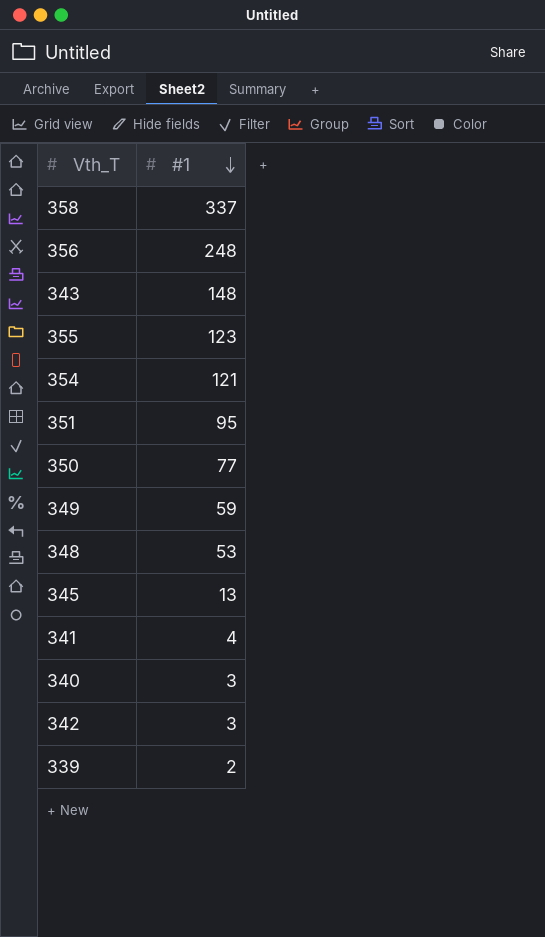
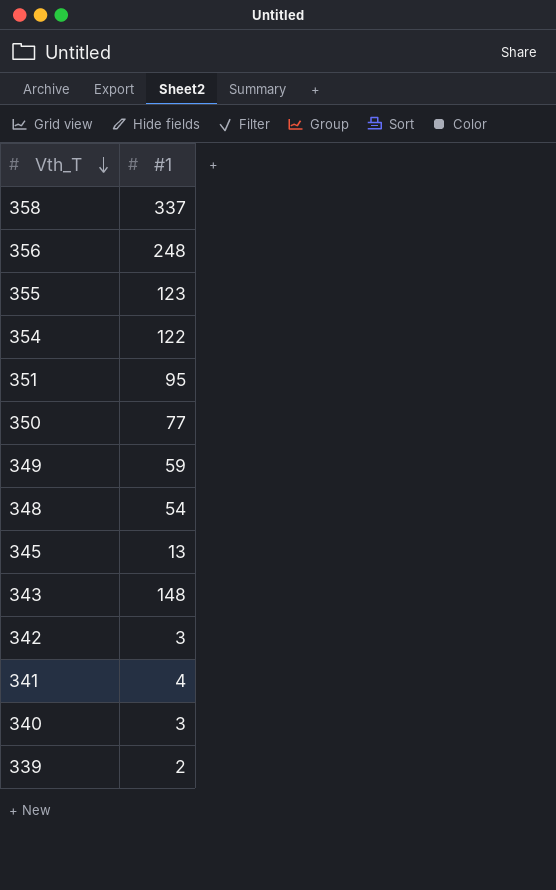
row order: #1 descending -> Vth_T descending
354 | #1: 121 -> 122
348 | #1: 53 -> 54

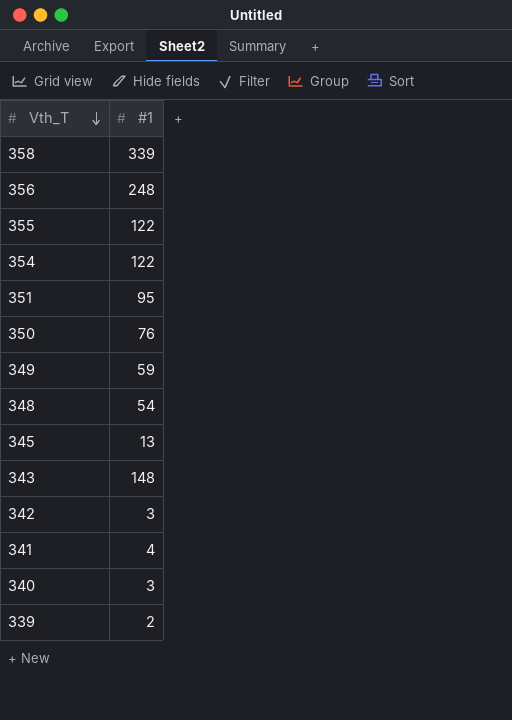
358 | #1: 337 -> 339
355 | #1: 123 -> 122
350 | #1: 77 -> 76

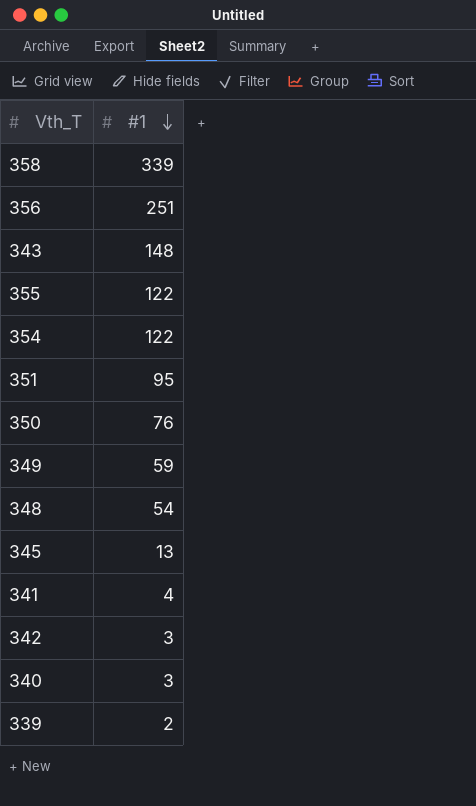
row order: Vth_T descending -> #1 descending
356 | #1: 248 -> 251

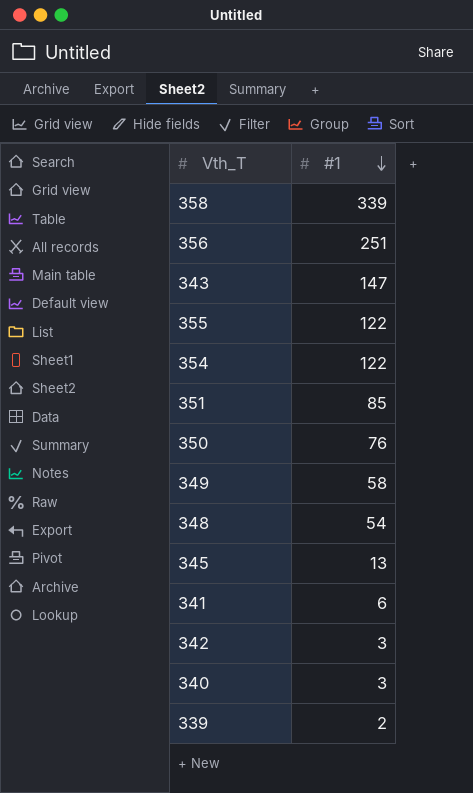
343 | #1: 148 -> 147
351 | #1: 95 -> 85
349 | #1: 59 -> 58
341 | #1: 4 -> 6

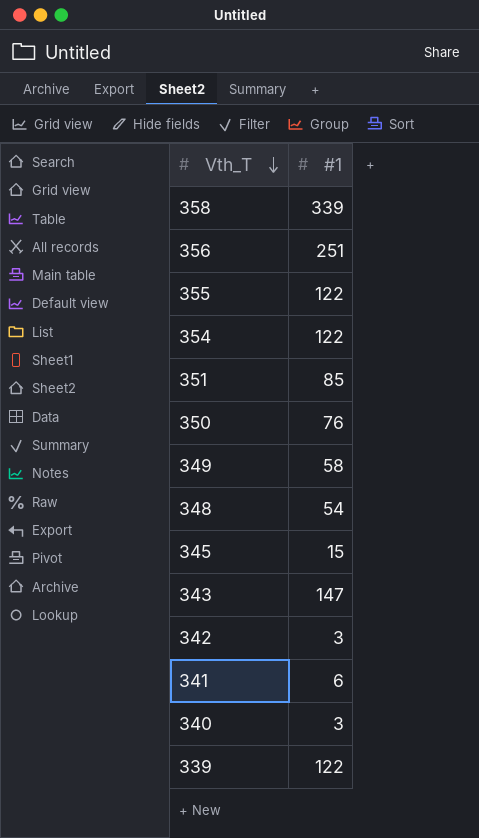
row order: #1 descending -> Vth_T descending
345 | #1: 13 -> 15
339 | #1: 2 -> 122

